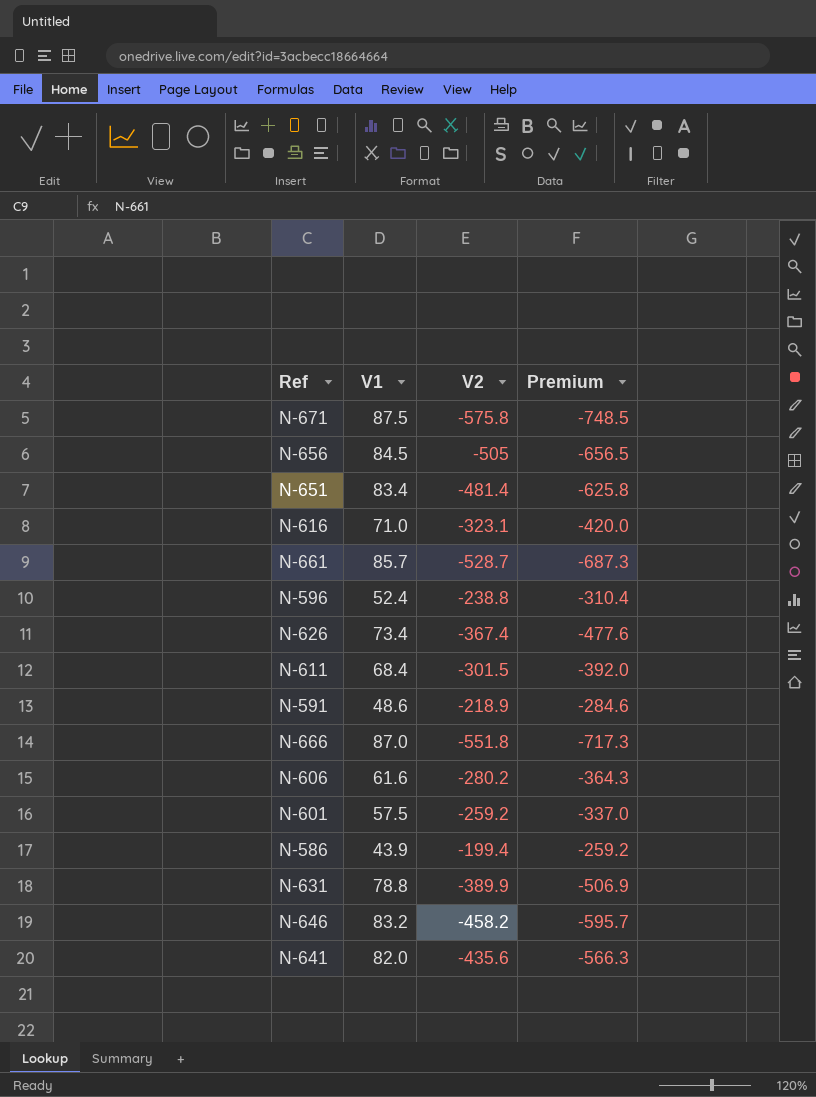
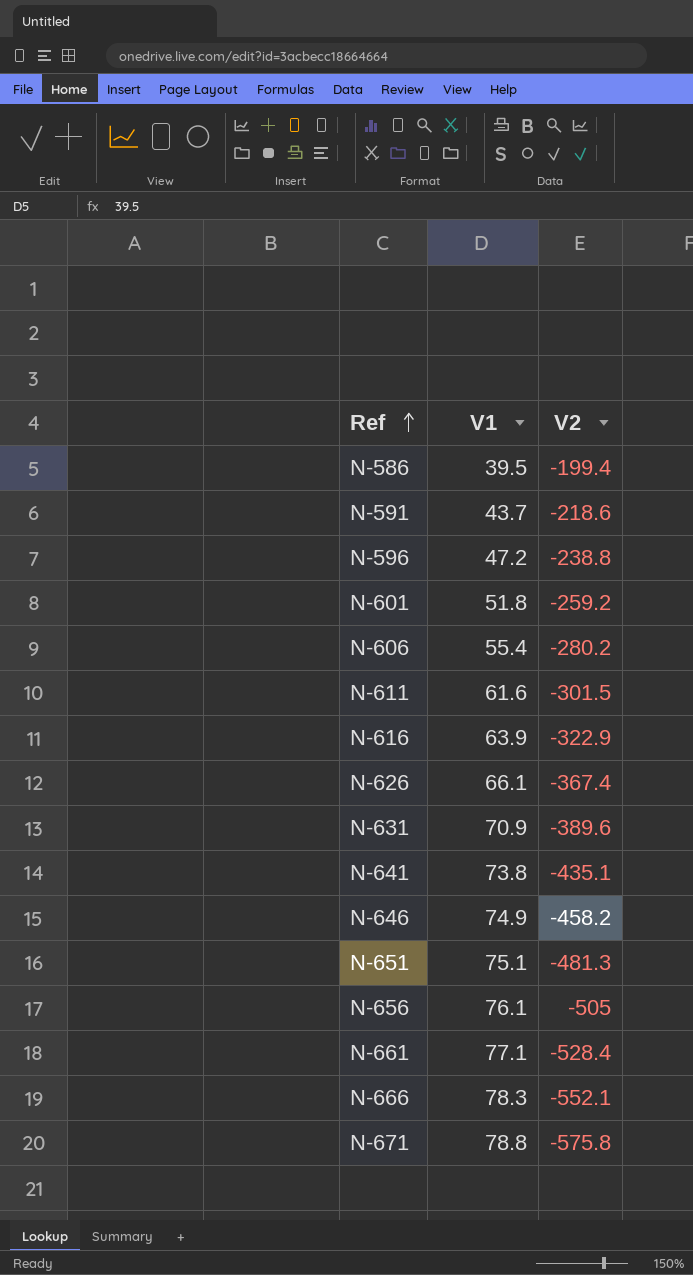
row order: none -> Ref ascending
column Premium | formula: [V2] * 1.3 -> none
N-586 | V1: 43.9 -> 39.5
N-591 | V1: 48.6 -> 43.7
N-591 | V2: -218.9 -> -218.6
N-596 | V1: 52.4 -> 47.2
N-601 | V1: 57.5 -> 51.8
N-606 | V1: 61.6 -> 55.4
N-611 | V1: 68.4 -> 61.6
N-616 | V1: 71.0 -> 63.9
N-616 | V2: -323.1 -> -322.9
N-626 | V1: 73.4 -> 66.1
N-631 | V1: 78.8 -> 70.9
N-631 | V2: -389.9 -> -389.6
N-641 | V1: 82.0 -> 73.8
N-641 | V2: -435.6 -> -435.1
N-646 | V1: 83.2 -> 74.9
N-651 | V1: 83.4 -> 75.1
N-651 | V2: -481.4 -> -481.3
N-656 | V1: 84.5 -> 76.1
N-661 | V1: 85.7 -> 77.1
N-661 | V2: -528.7 -> -528.4
N-666 | V1: 87.0 -> 78.3
N-666 | V2: -551.8 -> -552.1
N-671 | V1: 87.5 -> 78.8

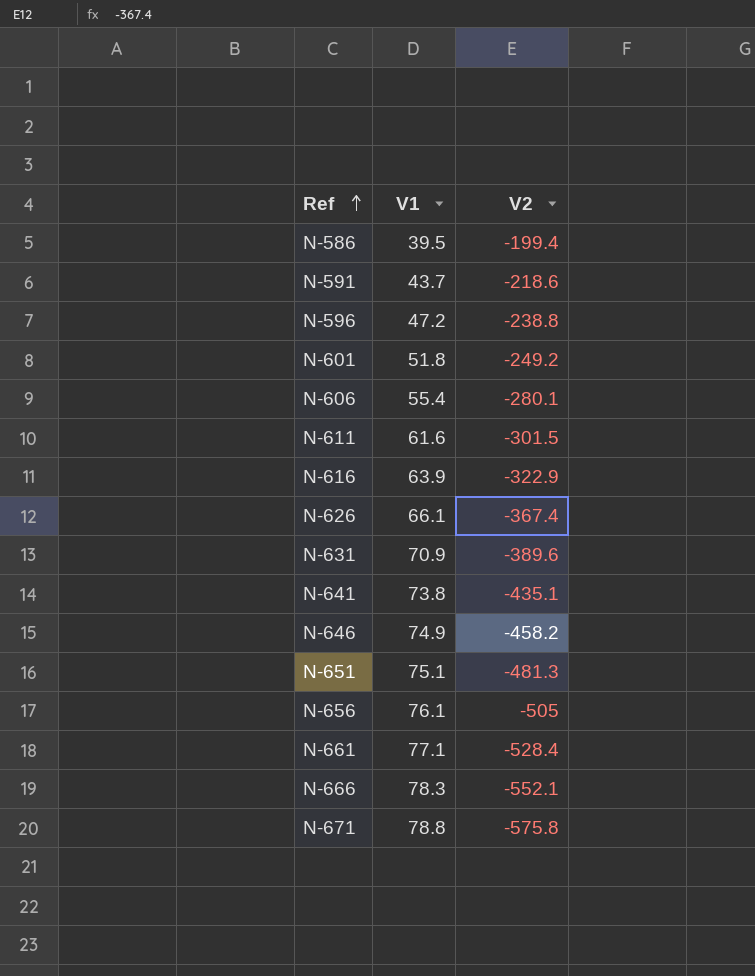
N-601 | V2: -259.2 -> -249.2
N-606 | V2: -280.2 -> -280.1

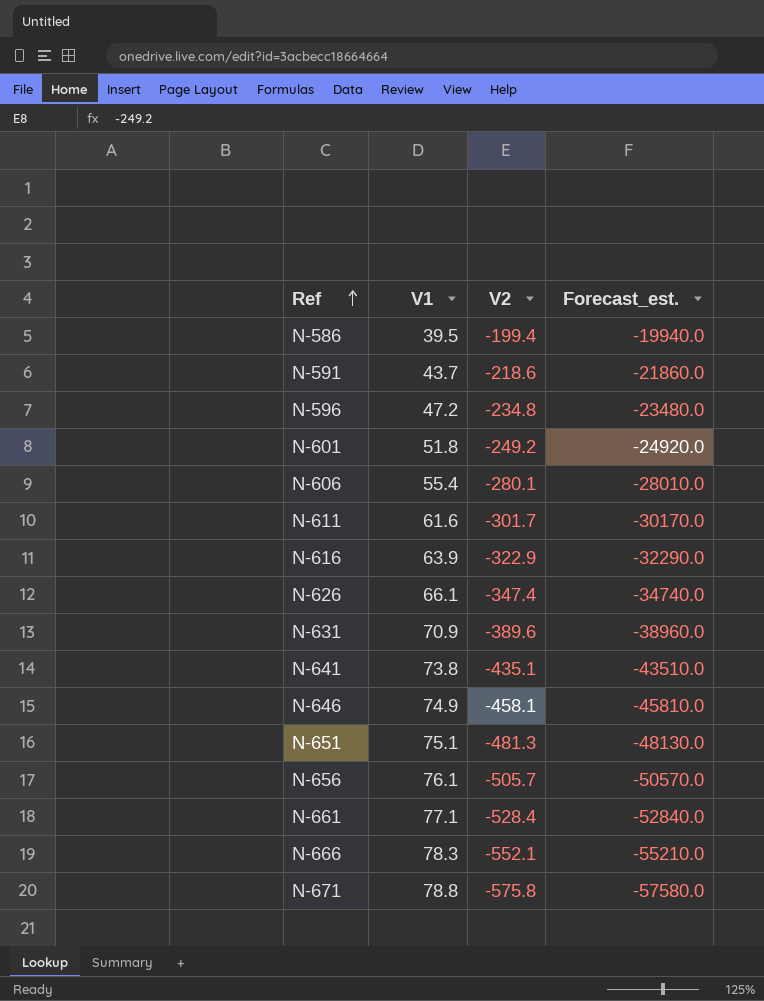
column Forecast_est. | formula: none -> [V2] * 100
N-596 | V2: -238.8 -> -234.8
N-611 | V2: -301.5 -> -301.7
N-626 | V2: -367.4 -> -347.4
N-646 | V2: -458.2 -> -458.1
N-656 | V2: -505 -> -505.7

